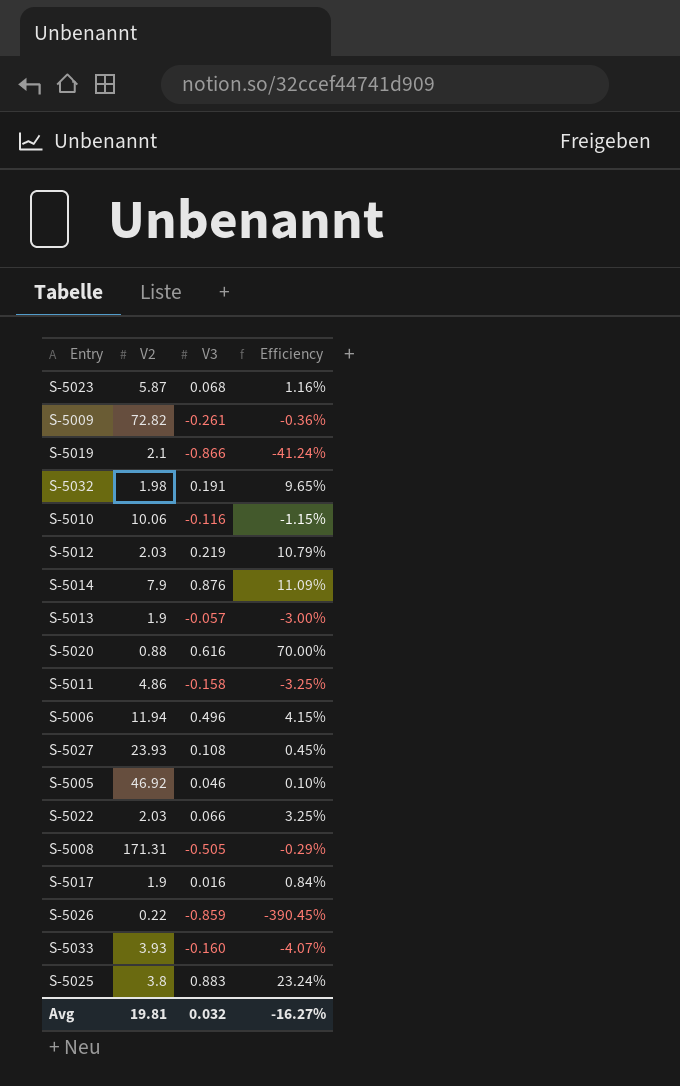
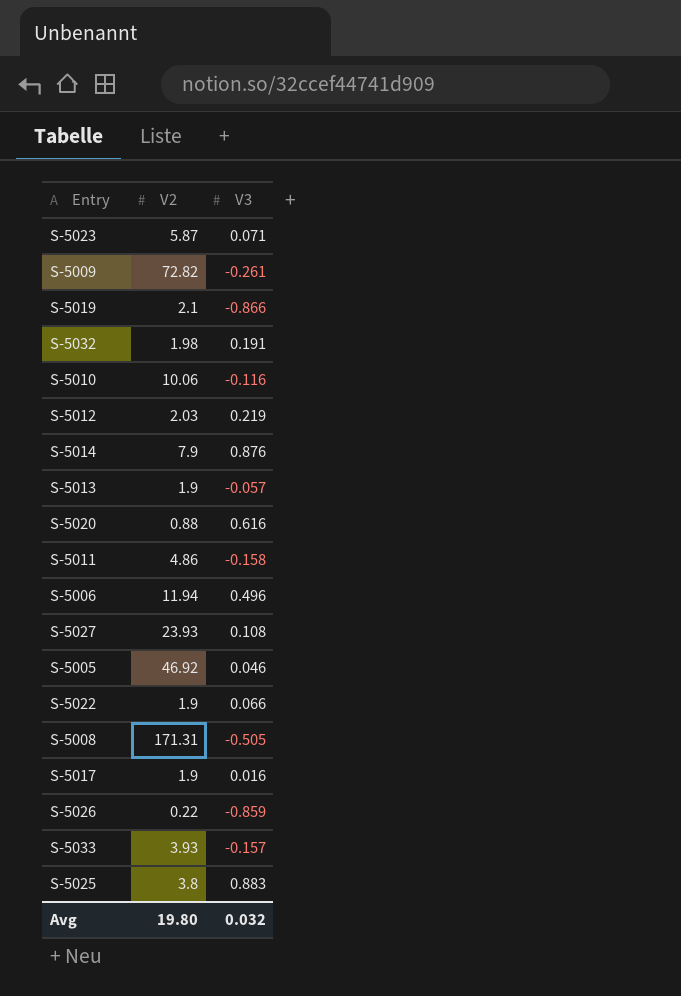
column Efficiency | formula: [V3] / [V2] -> none
S-5023 | V3: 0.068 -> 0.071
S-5022 | V2: 2.03 -> 1.9
S-5033 | V3: -0.160 -> -0.157
Avg | V2: 19.81 -> 19.80

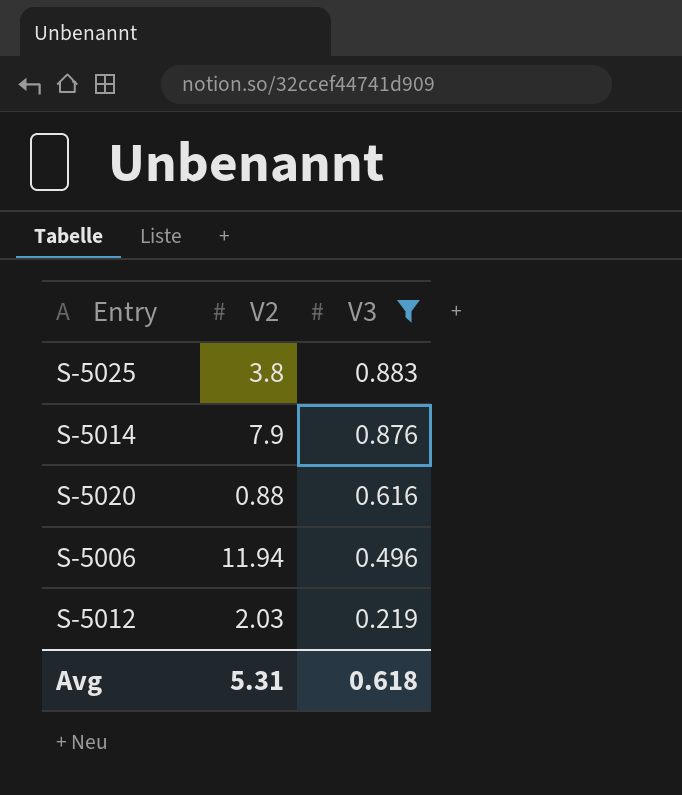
filter: none -> V3 >= 0.219
row order: none -> V3 descending
Avg | V2: 19.80 -> 5.31
Avg | V3: 0.032 -> 0.618

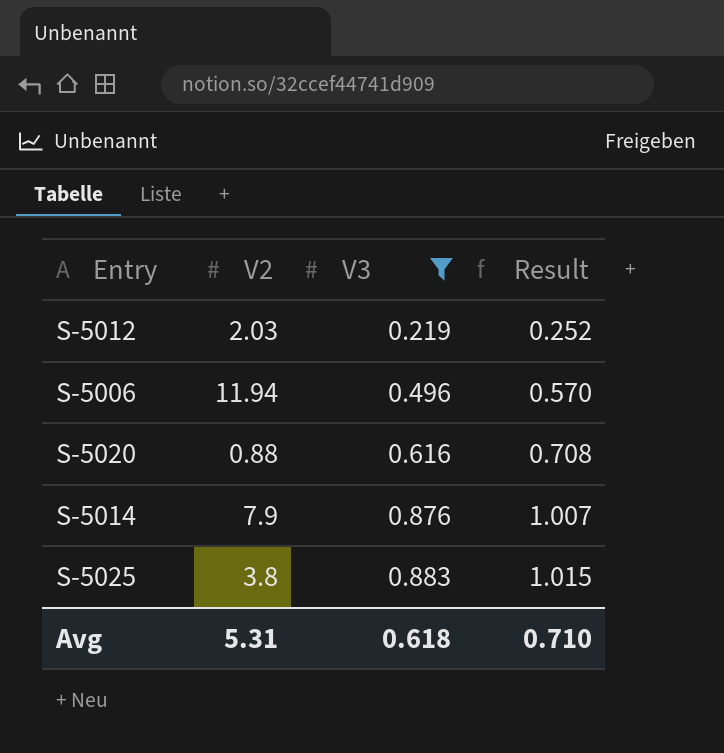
row order: V3 descending -> V3 ascending
column Result | formula: none -> [V3] * 1.15

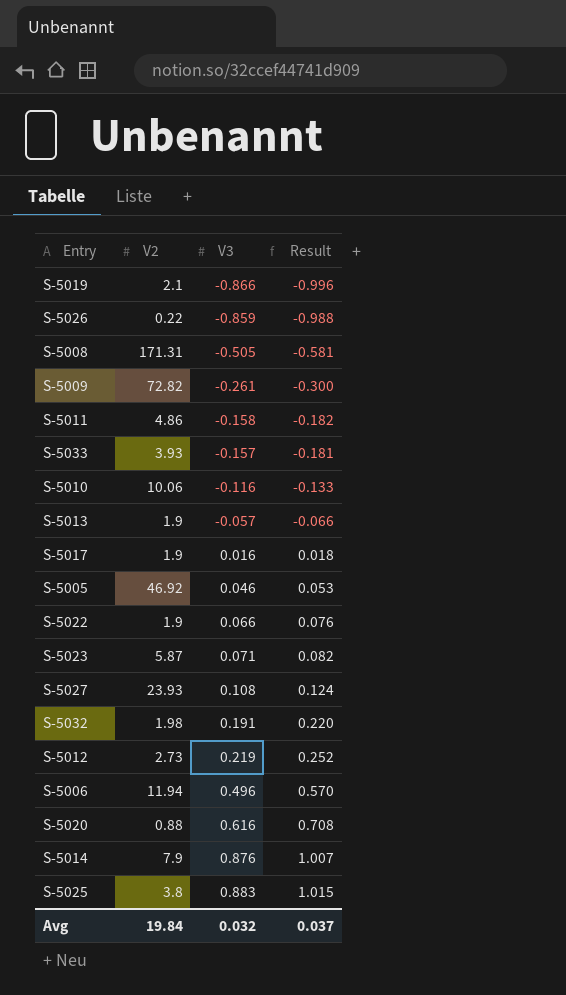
filter: V3 >= 0.219 -> none
S-5012 | V2: 2.03 -> 2.73
Avg | V2: 5.31 -> 19.84
Avg | V3: 0.618 -> 0.032
Avg | Result: 0.710 -> 0.037

